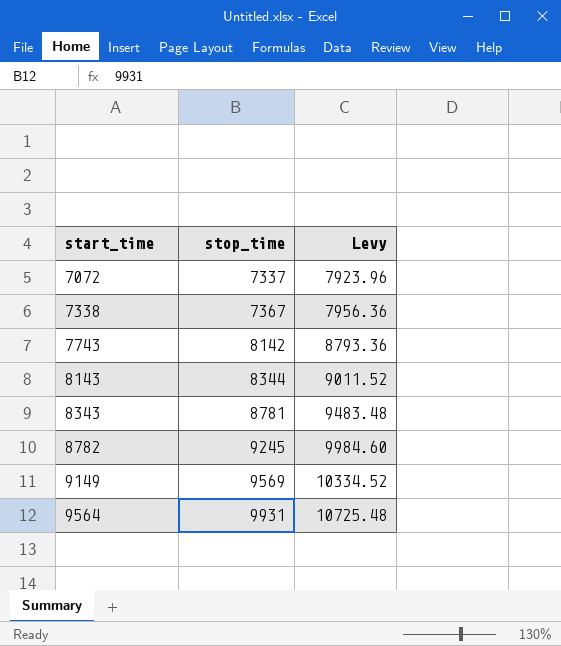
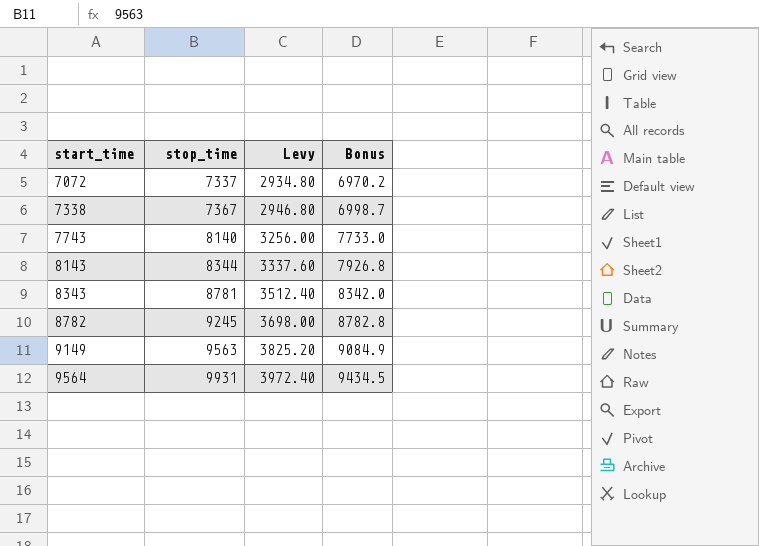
column Levy | formula: [stop_time] * 1.08 -> [stop_time] * 0.4
column Bonus | formula: none -> [stop_time] * 0.95
7743 | stop_time: 8142 -> 8140
9149 | stop_time: 9569 -> 9563

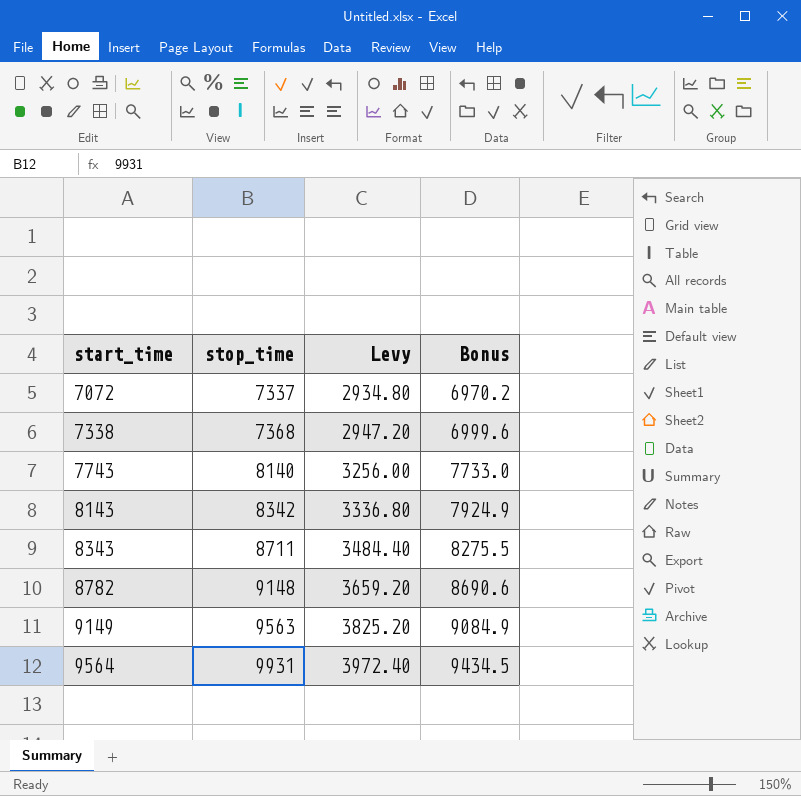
7338 | stop_time: 7367 -> 7368
7338 | Levy: 2946.80 -> 2947.20
7338 | Bonus: 6998.7 -> 6999.6
8143 | stop_time: 8344 -> 8342
8143 | Levy: 3337.60 -> 3336.80
8143 | Bonus: 7926.8 -> 7924.9
8343 | stop_time: 8781 -> 8711
8343 | Levy: 3512.40 -> 3484.40
8343 | Bonus: 8342.0 -> 8275.5
8782 | stop_time: 9245 -> 9148
8782 | Levy: 3698.00 -> 3659.20
8782 | Bonus: 8782.8 -> 8690.6

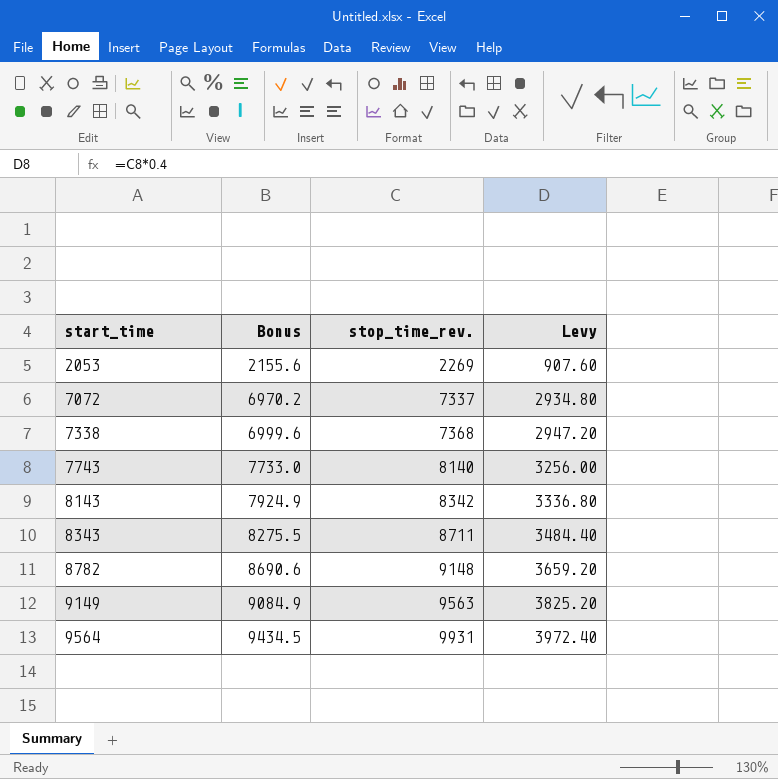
column Bonus | position: 4 -> 2
column name: stop_time -> stop_time_rev.
row 2053: none -> 2155.6 | 2269 | 907.60

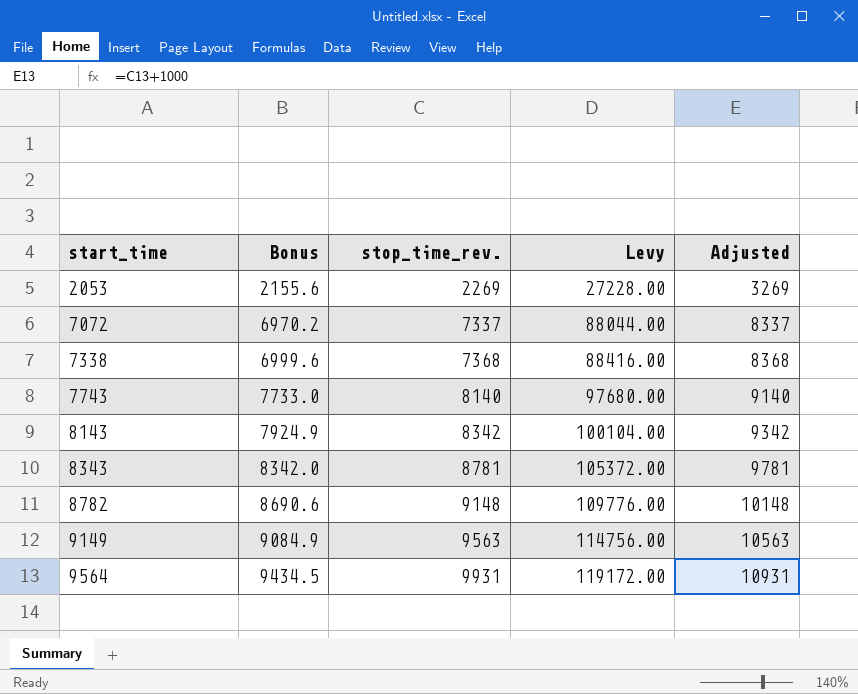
column Levy | formula: [stop_time_rev.] * 0.4 -> [stop_time_rev.] * 12
column Adjusted | formula: none -> [stop_time_rev.] + 1000
8343 | Bonus: 8275.5 -> 8342.0
8343 | stop_time_rev.: 8711 -> 8781

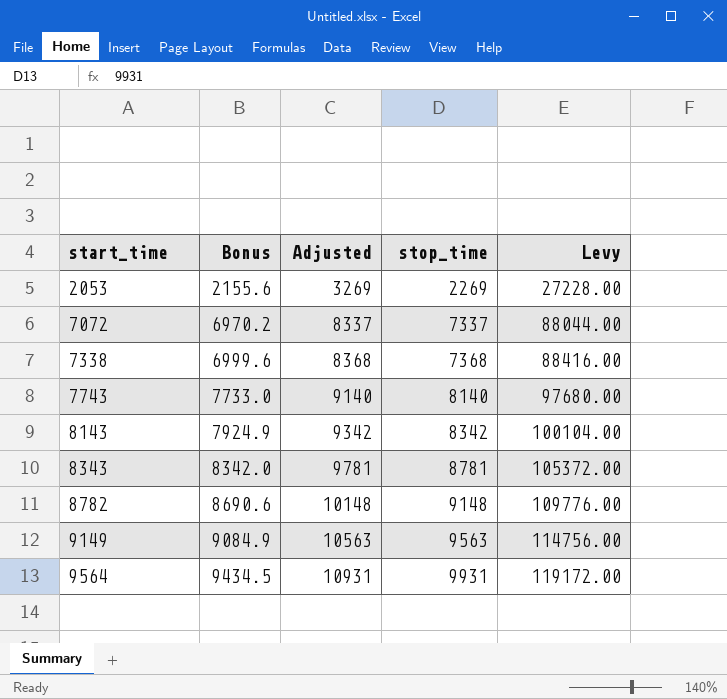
column Adjusted | position: 5 -> 3
column name: stop_time_rev. -> stop_time

